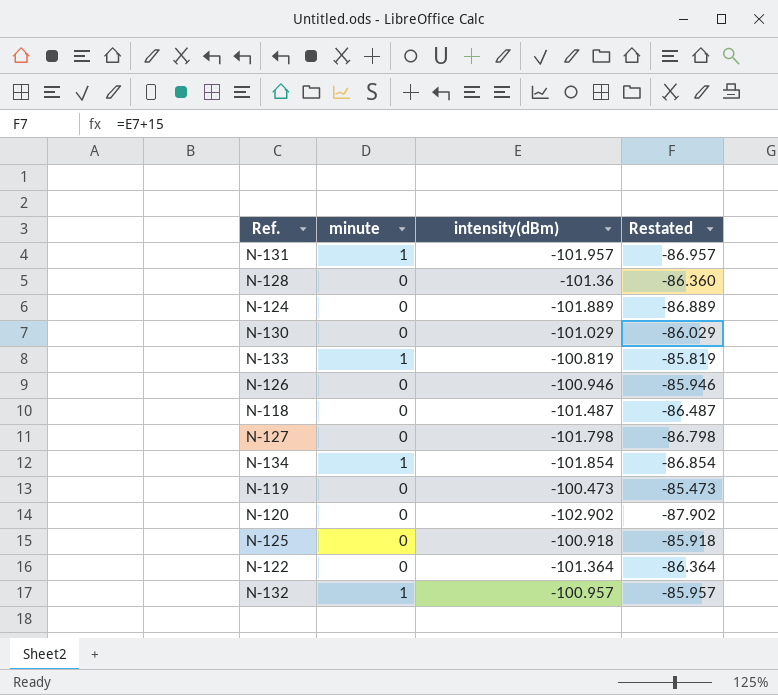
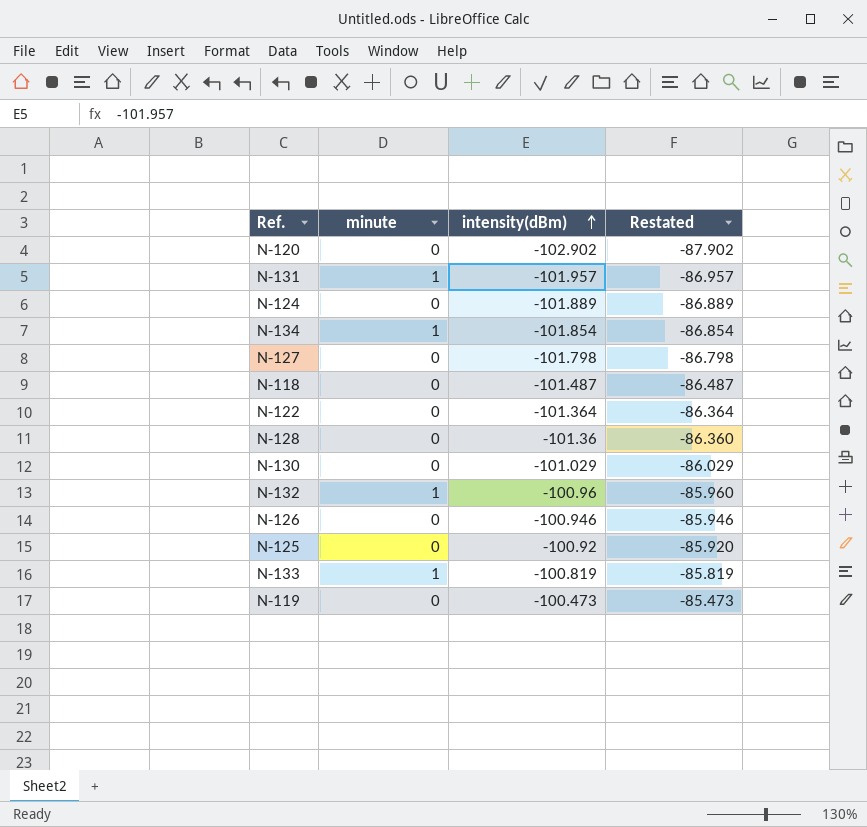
row order: none -> intensity(dBm) ascending
N-132 | intensity(dBm): -100.957 -> -100.96
N-132 | Restated: -85.957 -> -85.960
N-125 | intensity(dBm): -100.918 -> -100.92
N-125 | Restated: -85.918 -> -85.920

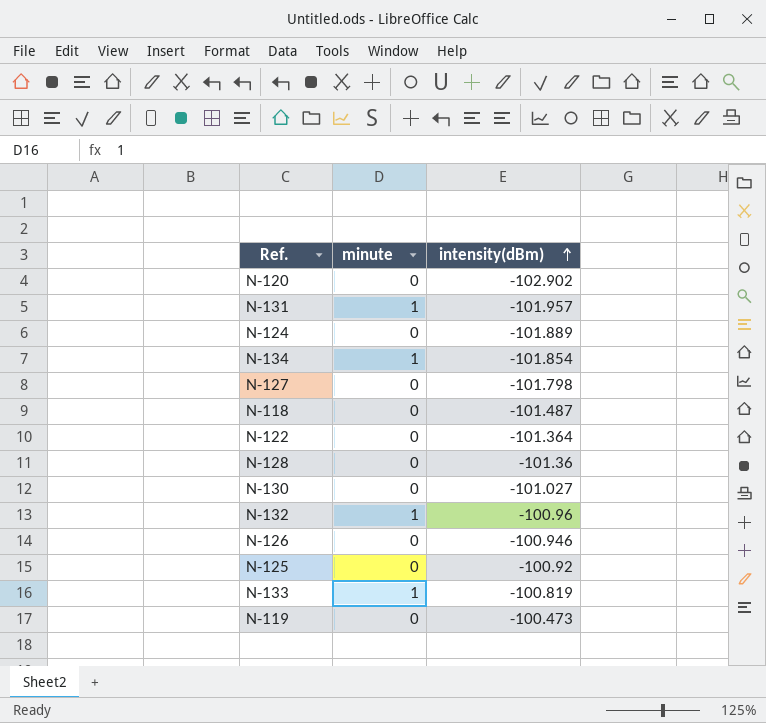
column Restated | formula: [intensity(dBm)] + 15 -> none
N-130 | intensity(dBm): -101.029 -> -101.027

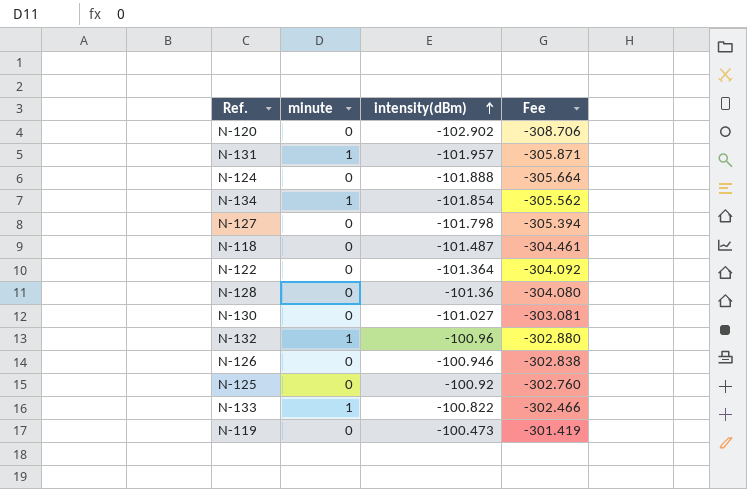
column Fee | formula: none -> [intensity(dBm)] * 3
N-124 | intensity(dBm): -101.889 -> -101.888
N-133 | intensity(dBm): -100.819 -> -100.822

